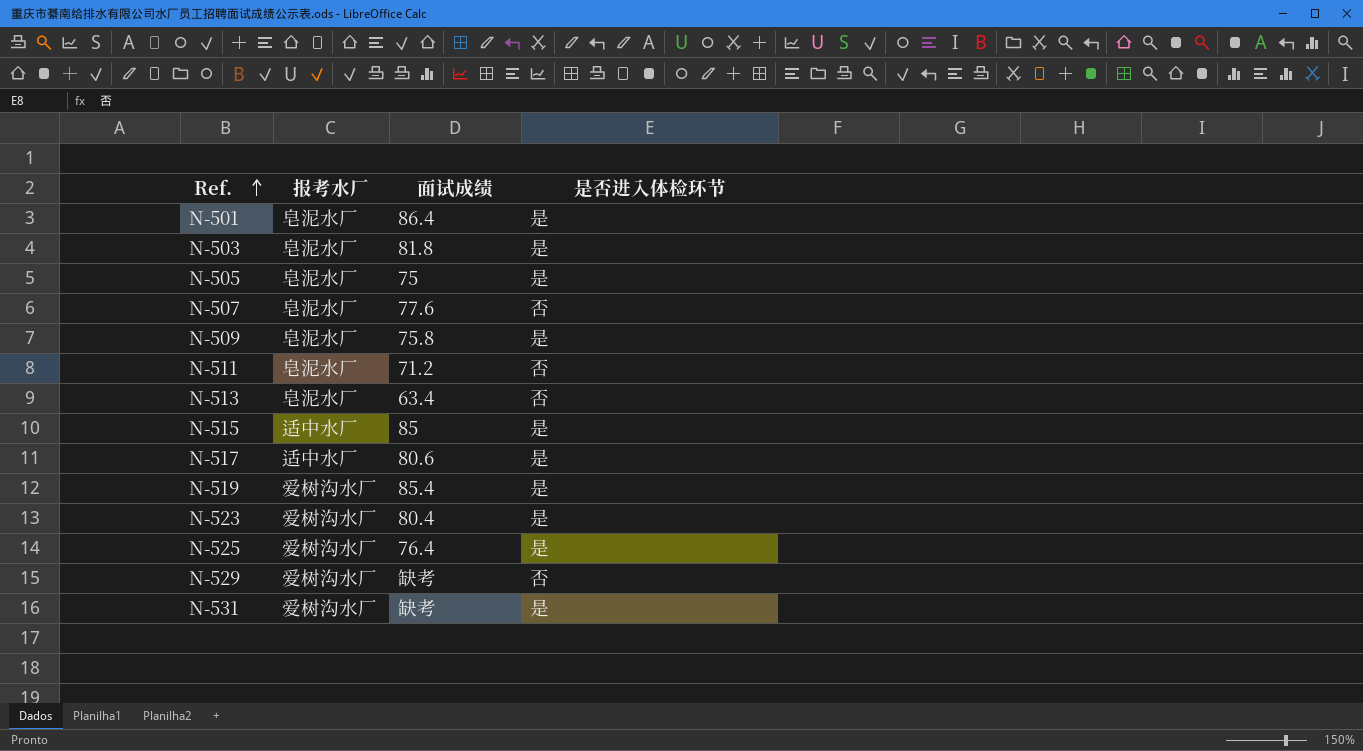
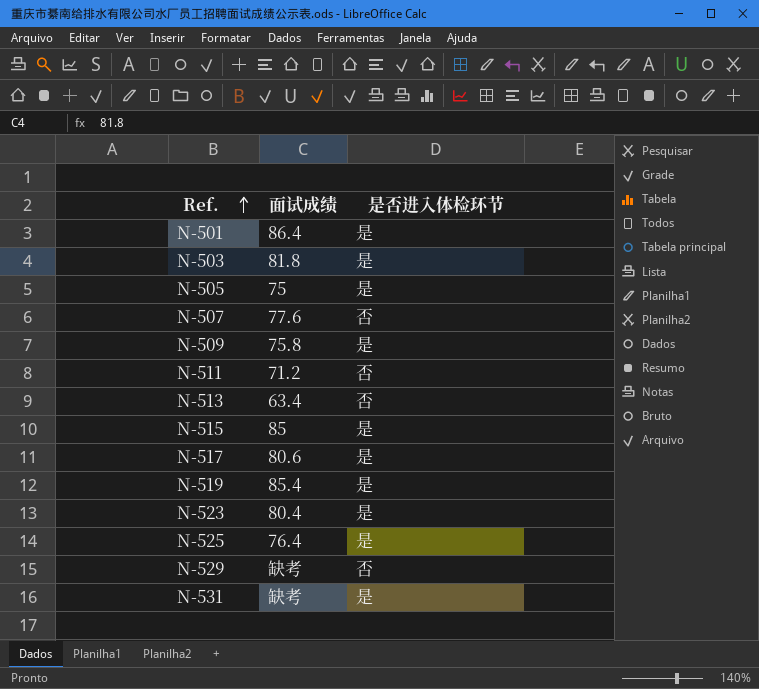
column 报考水厂 | position: 2 -> none

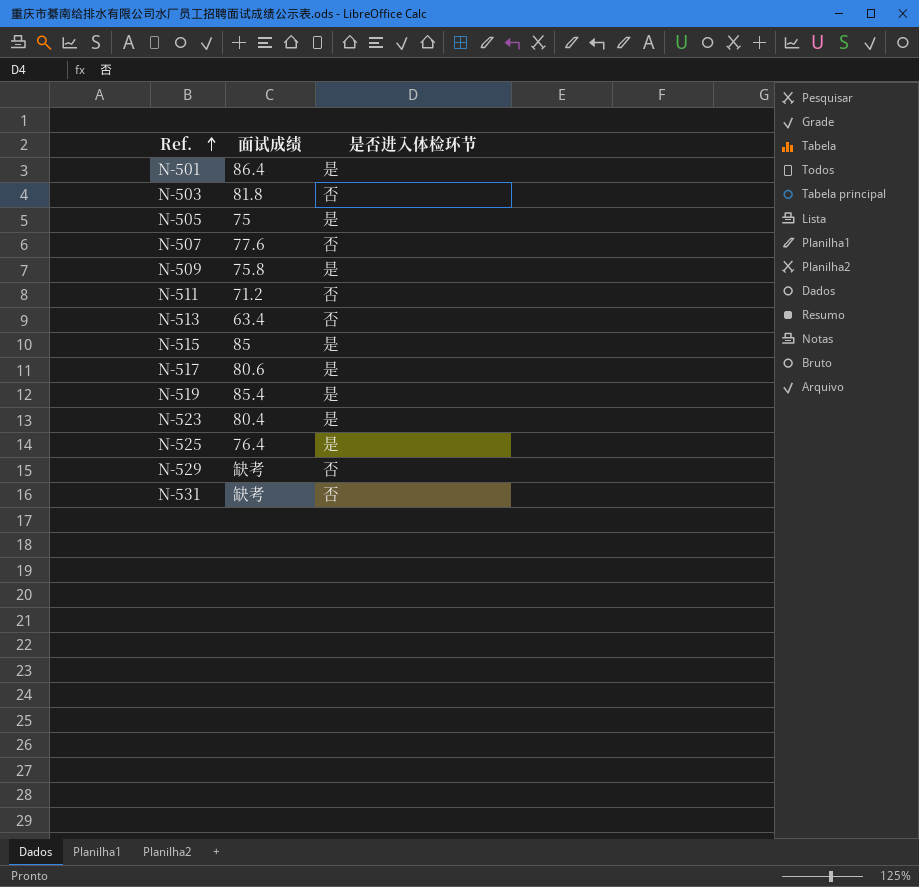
N-503 | 是否进入体检环节: 是 -> 否
N-531 | 是否进入体检环节: 是 -> 否

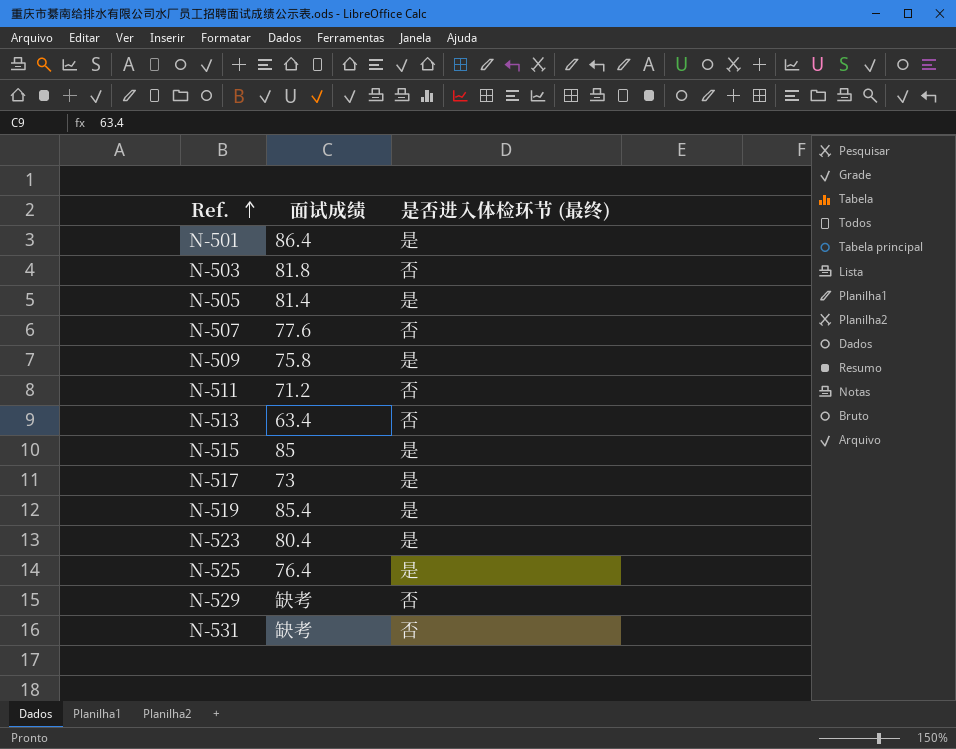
column name: 是否进入体检环节 -> 是否进入体检环节 (最终)
N-505 | 面试成绩: 75 -> 81.4
N-517 | 面试成绩: 80.6 -> 73

